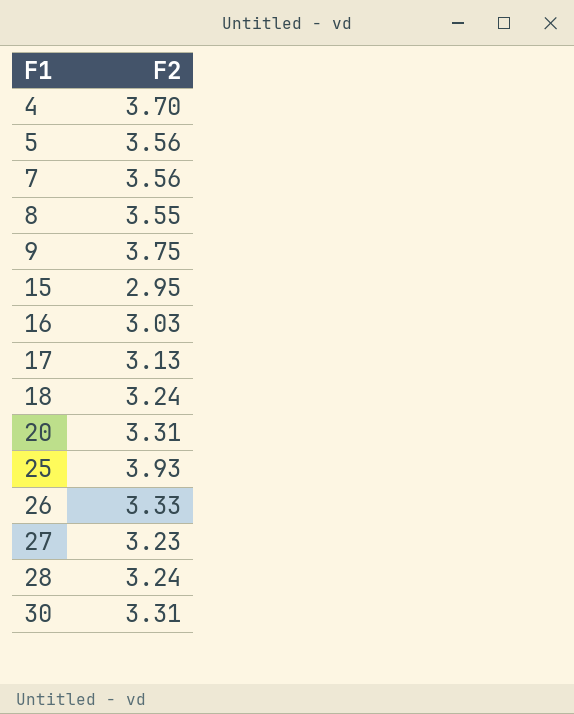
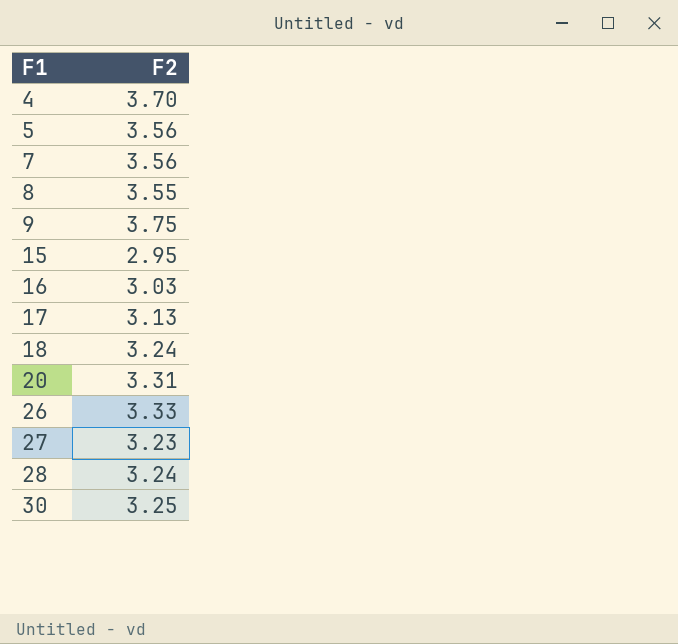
row 25: 3.93 -> none
30 | F2: 3.31 -> 3.25

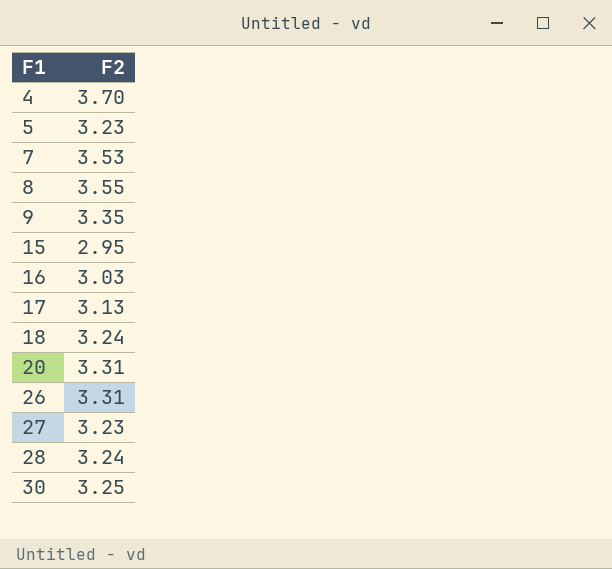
5 | F2: 3.56 -> 3.23
7 | F2: 3.56 -> 3.53
9 | F2: 3.75 -> 3.35
26 | F2: 3.33 -> 3.31

